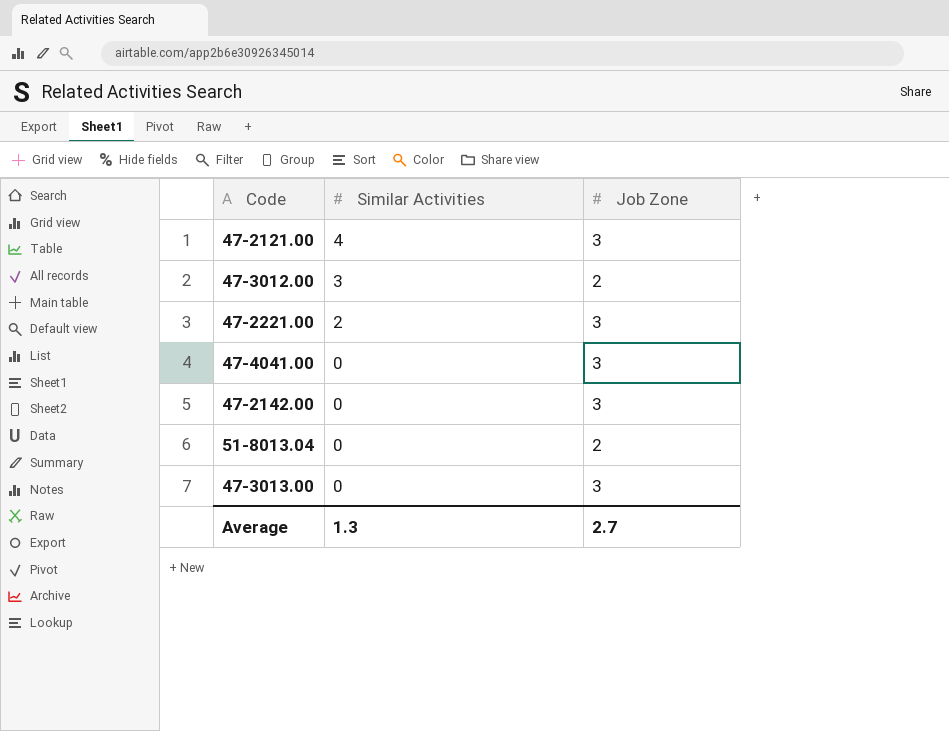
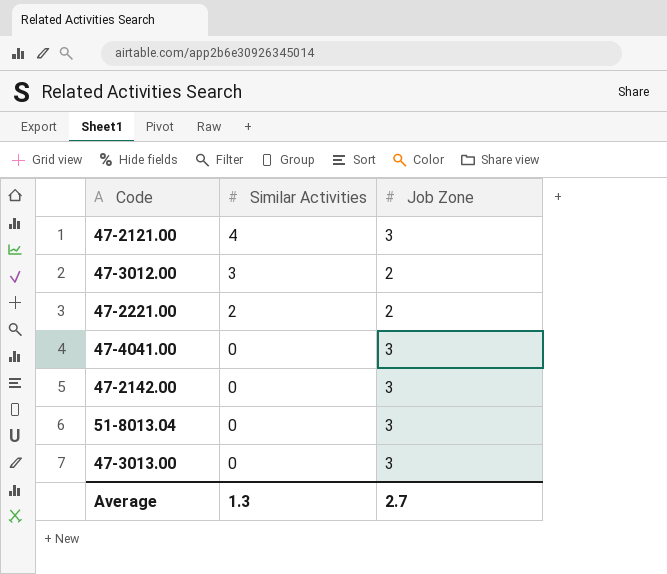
47-2221.00 | Job Zone: 3 -> 2
51-8013.04 | Job Zone: 2 -> 3

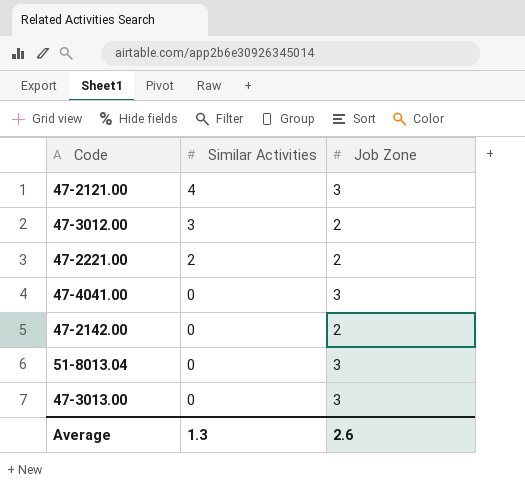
47-2142.00 | Job Zone: 3 -> 2
Average | Job Zone: 2.7 -> 2.6

